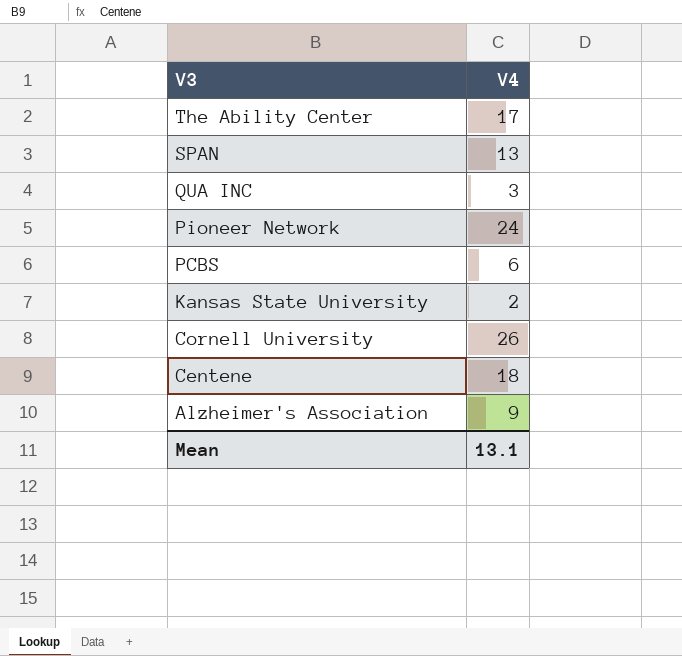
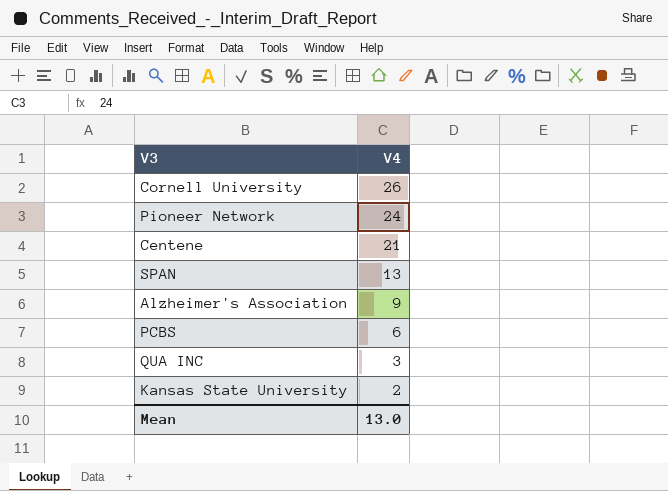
row order: V3 descending -> V4 descending
row The Ability Center: 17 -> none
Centene | V4: 18 -> 21
Mean | V4: 13.1 -> 13.0

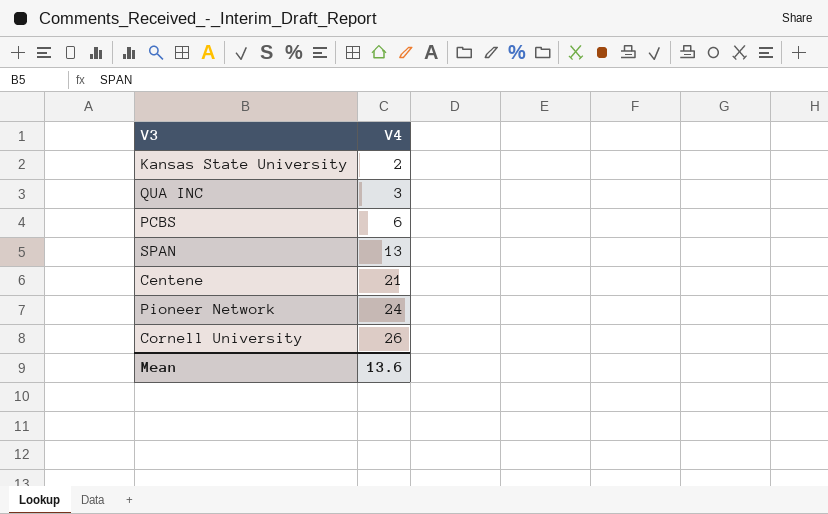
row order: V4 descending -> V4 ascending
row Alzheimer's Association: 9 -> none
Mean | V4: 13.0 -> 13.6

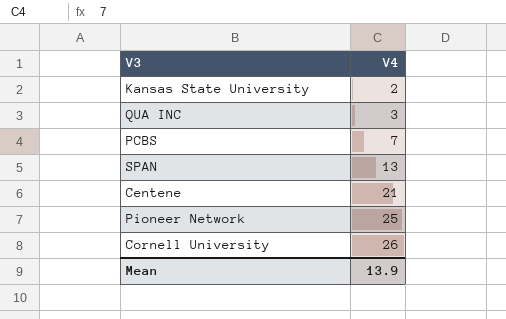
PCBS | V4: 6 -> 7
Pioneer Network | V4: 24 -> 25
Mean | V4: 13.6 -> 13.9

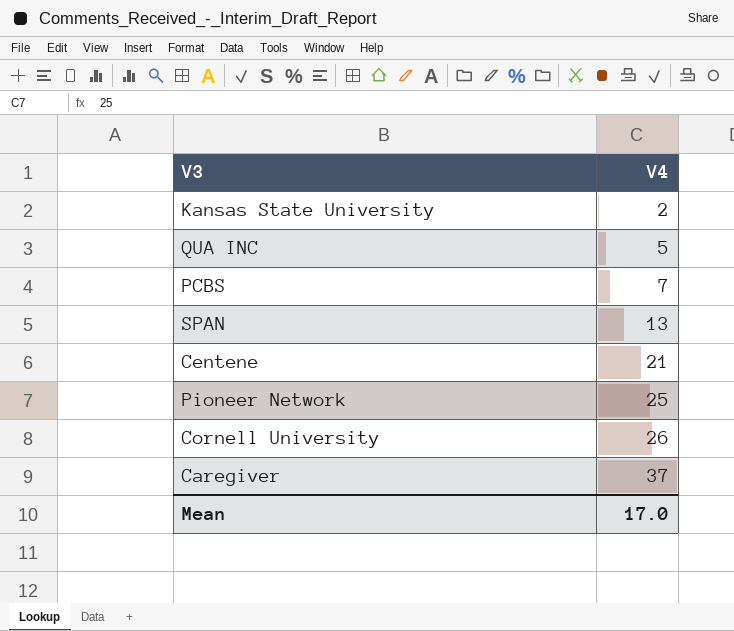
QUA INC | V4: 3 -> 5
row Caregiver: none -> 37
Mean | V4: 13.9 -> 17.0

